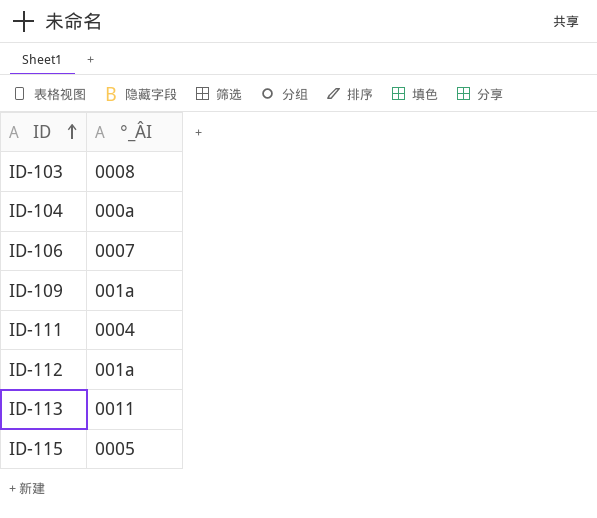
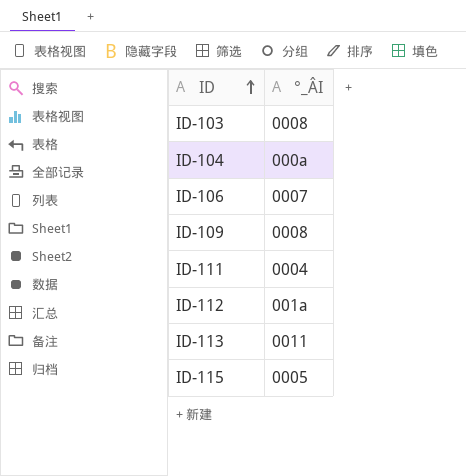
ID-109 | °_ÂI: 001a -> 0008

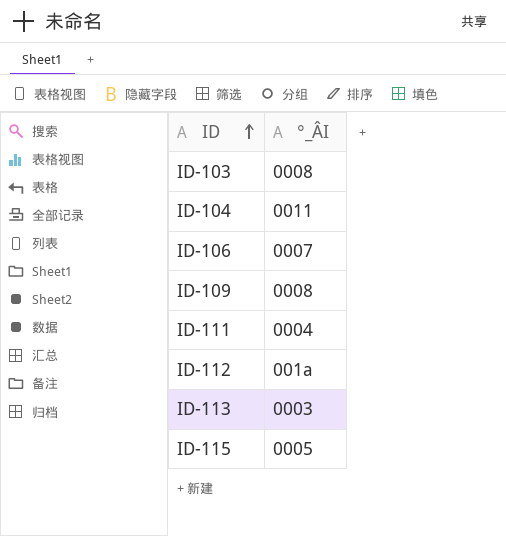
ID-104 | °_ÂI: 000a -> 0011
ID-113 | °_ÂI: 0011 -> 0003

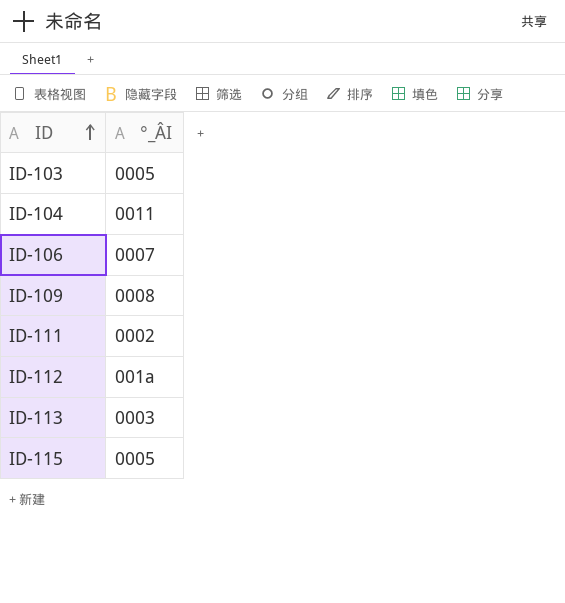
ID-103 | °_ÂI: 0008 -> 0005
ID-111 | °_ÂI: 0004 -> 0002

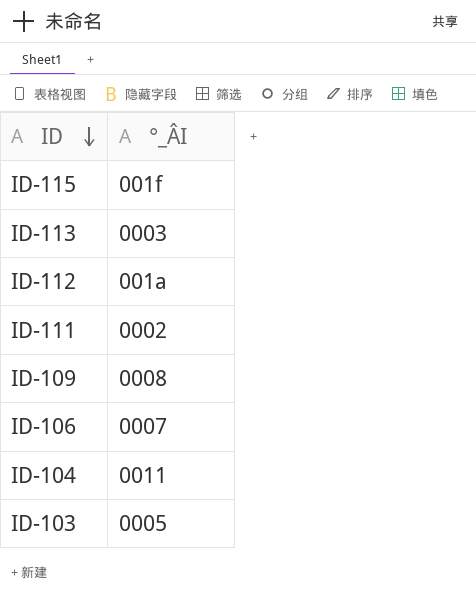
row order: ID ascending -> ID descending
ID-115 | °_ÂI: 0005 -> 001f

